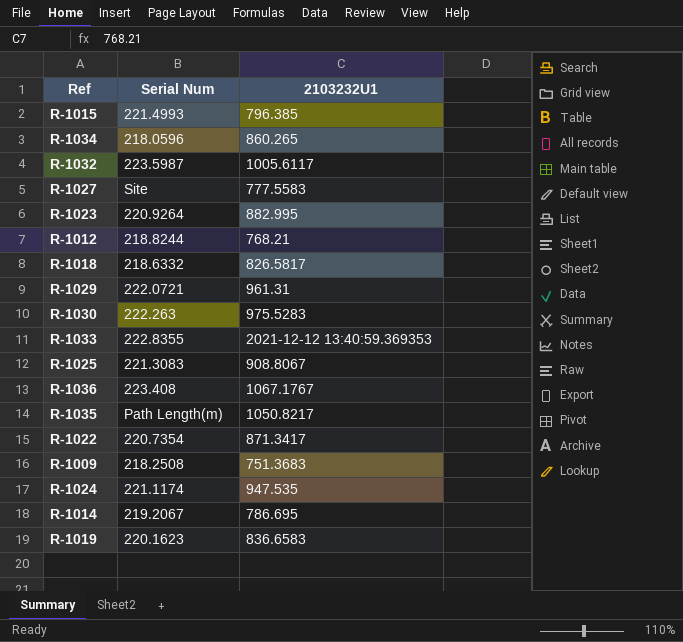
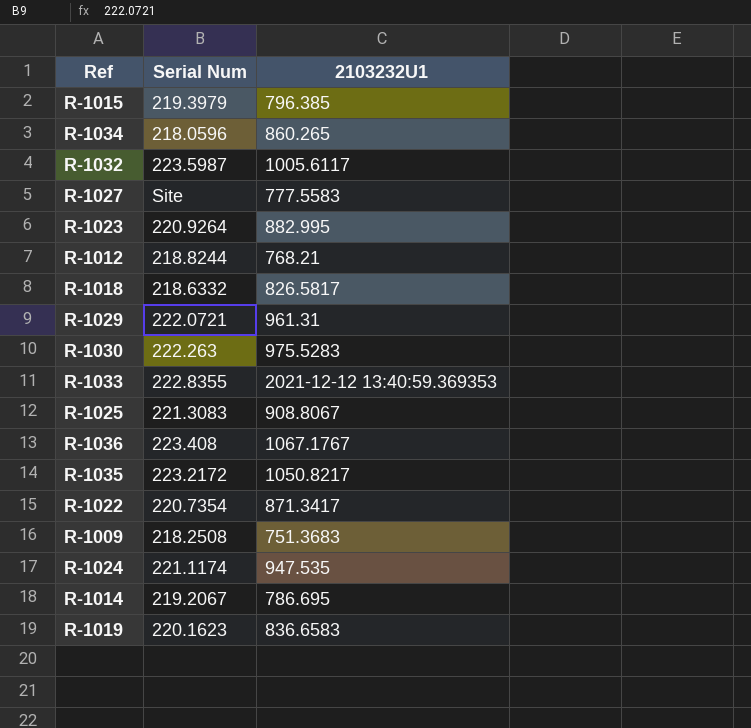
R-1015 | Serial Num: 221.4993 -> 219.3979
R-1035 | Serial Num: Path Length(m) -> 223.2172

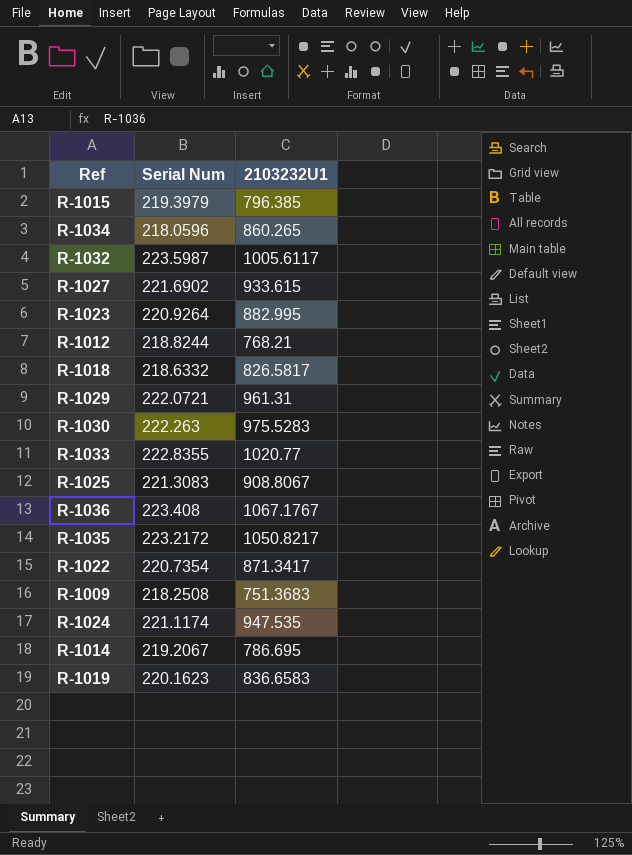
R-1027 | Serial Num: Site -> 221.6902
R-1027 | 2103232U1: 777.5583 -> 933.615
R-1033 | 2103232U1: 2021-12-12 13:40:59.369353 -> 1020.77

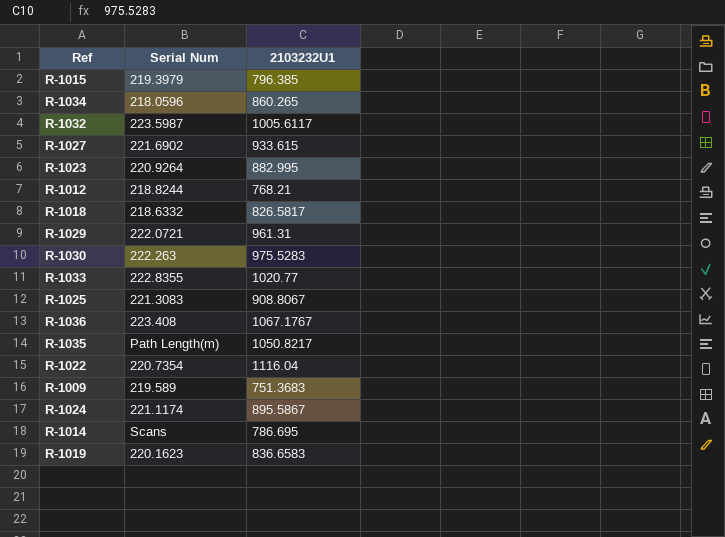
R-1035 | Serial Num: 223.2172 -> Path Length(m)
R-1022 | 2103232U1: 871.3417 -> 1116.04
R-1009 | Serial Num: 218.2508 -> 219.589
R-1024 | 2103232U1: 947.535 -> 895.5867
R-1014 | Serial Num: 219.2067 -> Scans

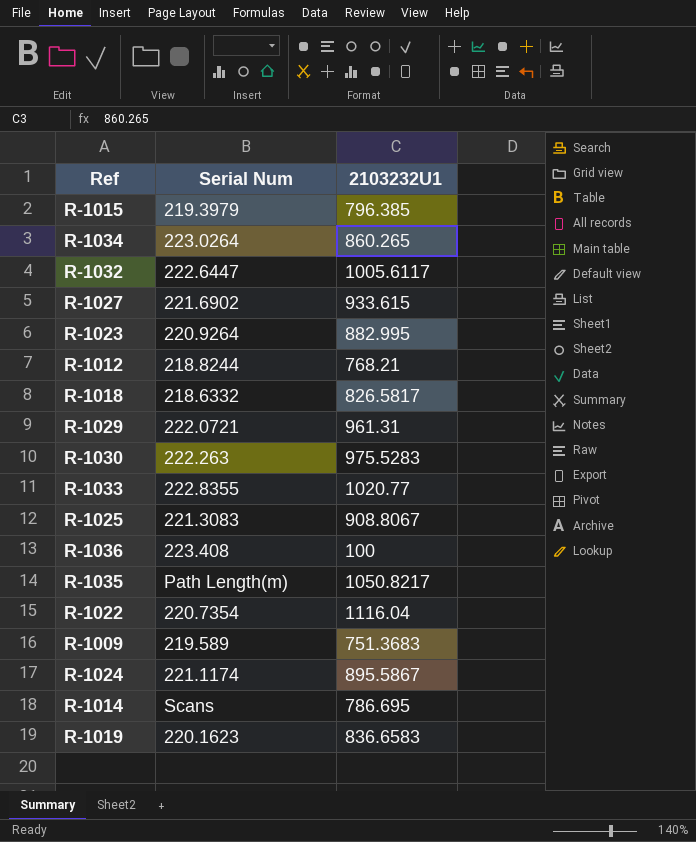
R-1034 | Serial Num: 218.0596 -> 223.0264
R-1032 | Serial Num: 223.5987 -> 222.6447
R-1036 | 2103232U1: 1067.1767 -> 100

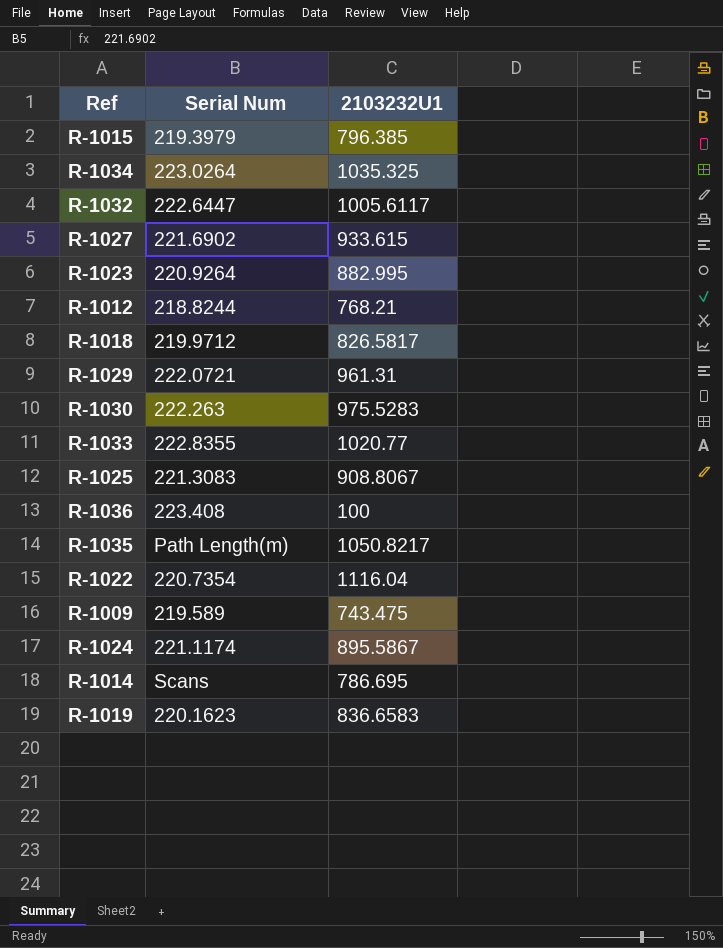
R-1034 | 2103232U1: 860.265 -> 1035.325
R-1018 | Serial Num: 218.6332 -> 219.9712
R-1009 | 2103232U1: 751.3683 -> 743.475

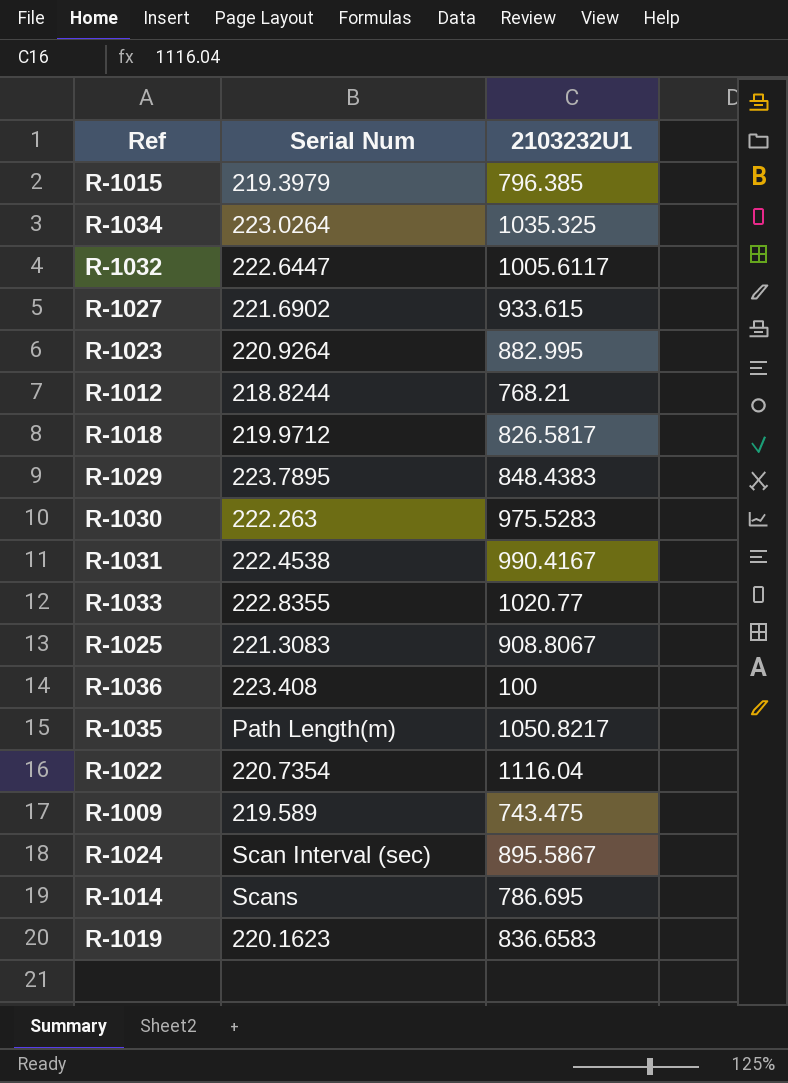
R-1029 | Serial Num: 222.0721 -> 223.7895
R-1029 | 2103232U1: 961.31 -> 848.4383
row R-1031: none -> 222.4538 | 990.4167
R-1024 | Serial Num: 221.1174 -> Scan Interval (sec)

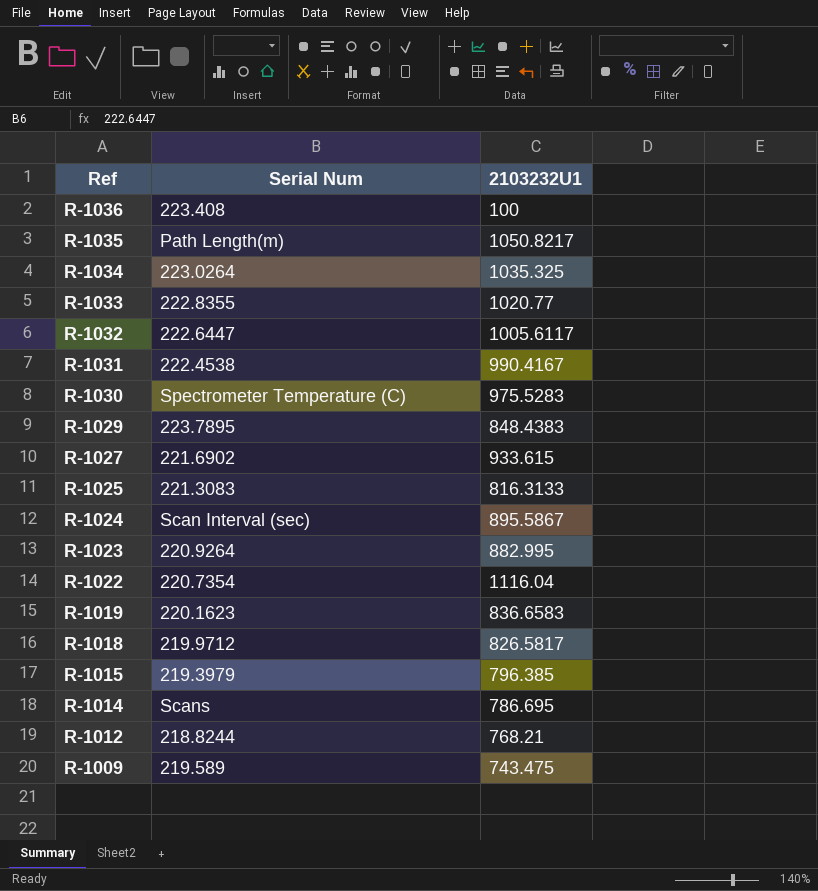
row order: none -> Ref descending
R-1030 | Serial Num: 222.263 -> Spectrometer Temperature (C)
R-1025 | 2103232U1: 908.8067 -> 816.3133

